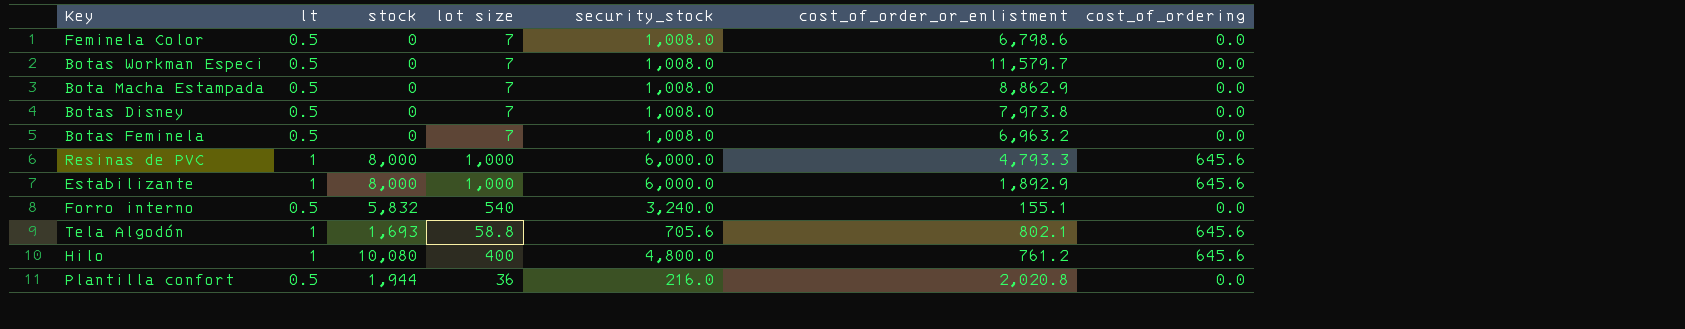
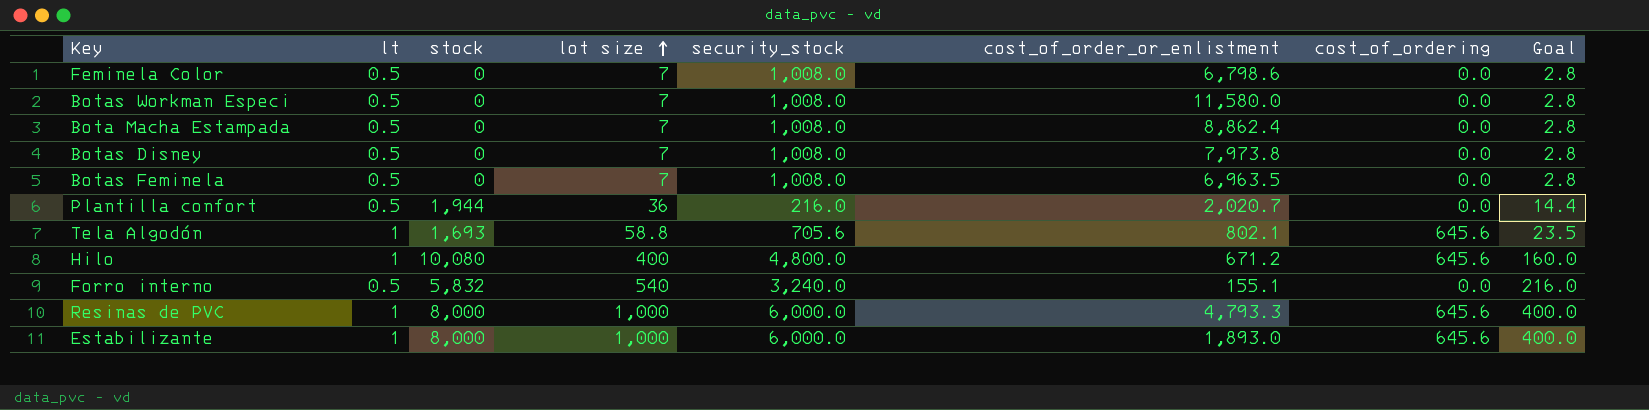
row order: none -> lot size ascending
column Goal | formula: none -> [lot size] * 0.4
Botas Workman Especi | cost_of_order_or_enlistment: 11,579.7 -> 11,580.0
Bota Macha Estampada | cost_of_order_or_enlistment: 8,862.9 -> 8,862.4
Botas Feminela | cost_of_order_or_enlistment: 6,963.2 -> 6,963.5
Plantilla confort | cost_of_order_or_enlistment: 2,020.8 -> 2,020.7
Hilo | cost_of_order_or_enlistment: 761.2 -> 671.2
Estabilizante | cost_of_order_or_enlistment: 1,892.9 -> 1,893.0

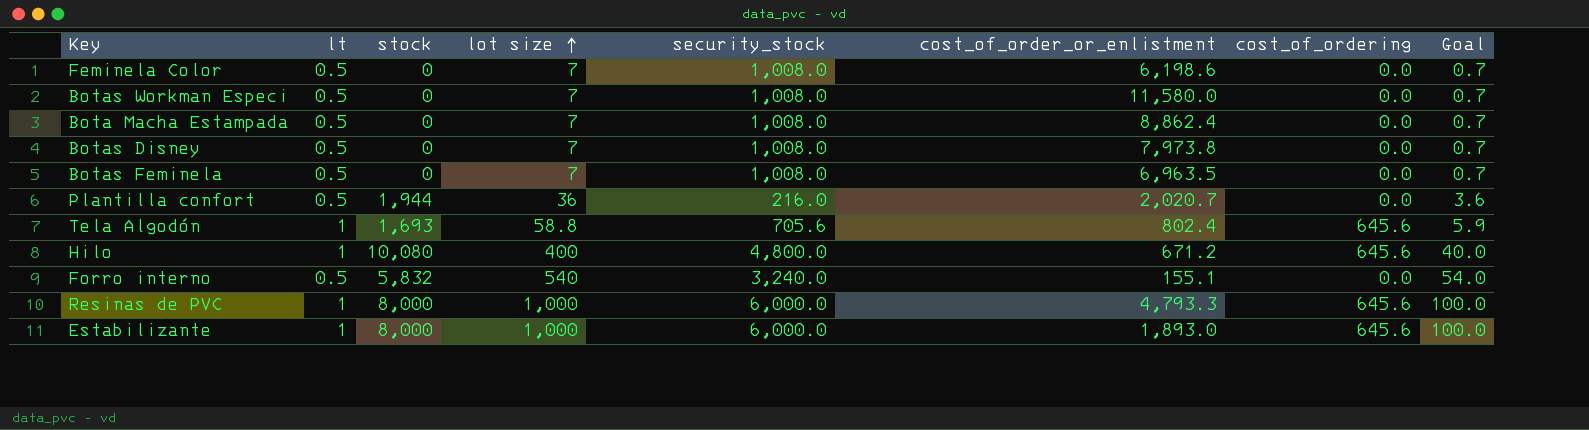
column Goal | formula: [lot size] * 0.4 -> [lot size] * 0.1
Feminela Color | cost_of_order_or_enlistment: 6,798.6 -> 6,198.6
Tela Algodón | cost_of_order_or_enlistment: 802.1 -> 802.4

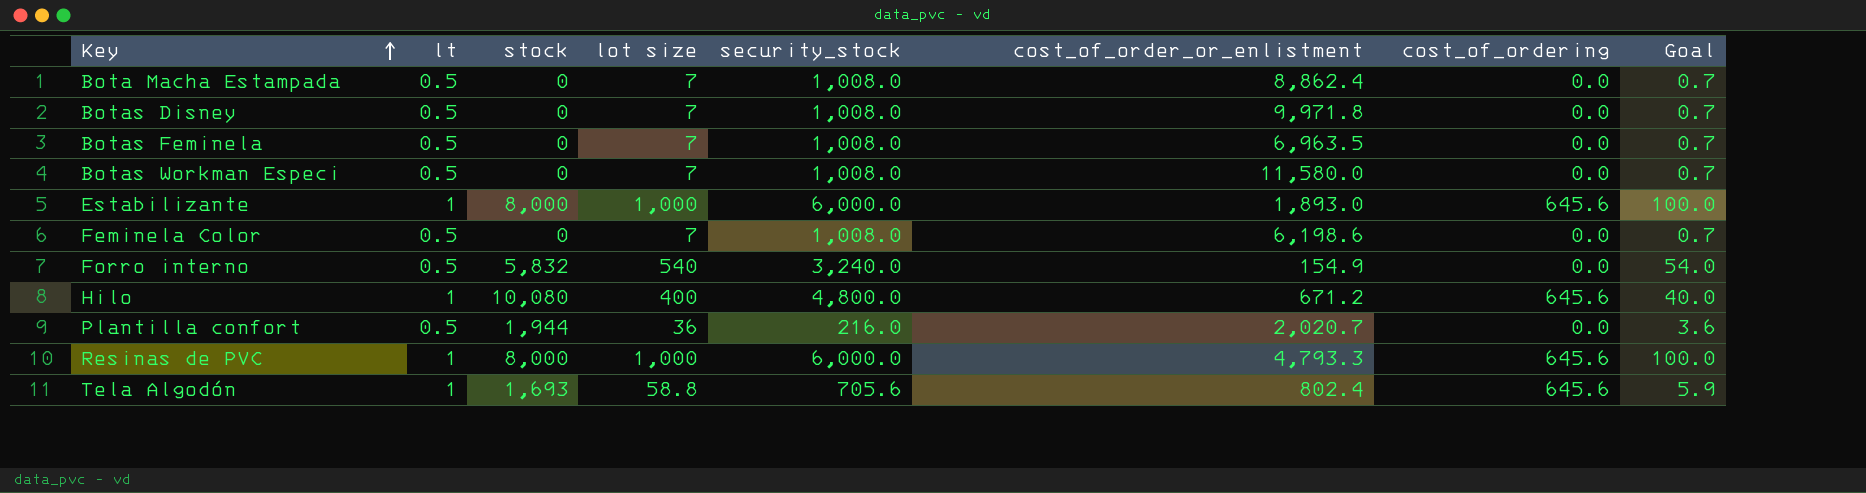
row order: lot size ascending -> Key ascending
Botas Disney | cost_of_order_or_enlistment: 7,973.8 -> 9,971.8
Forro interno | cost_of_order_or_enlistment: 155.1 -> 154.9

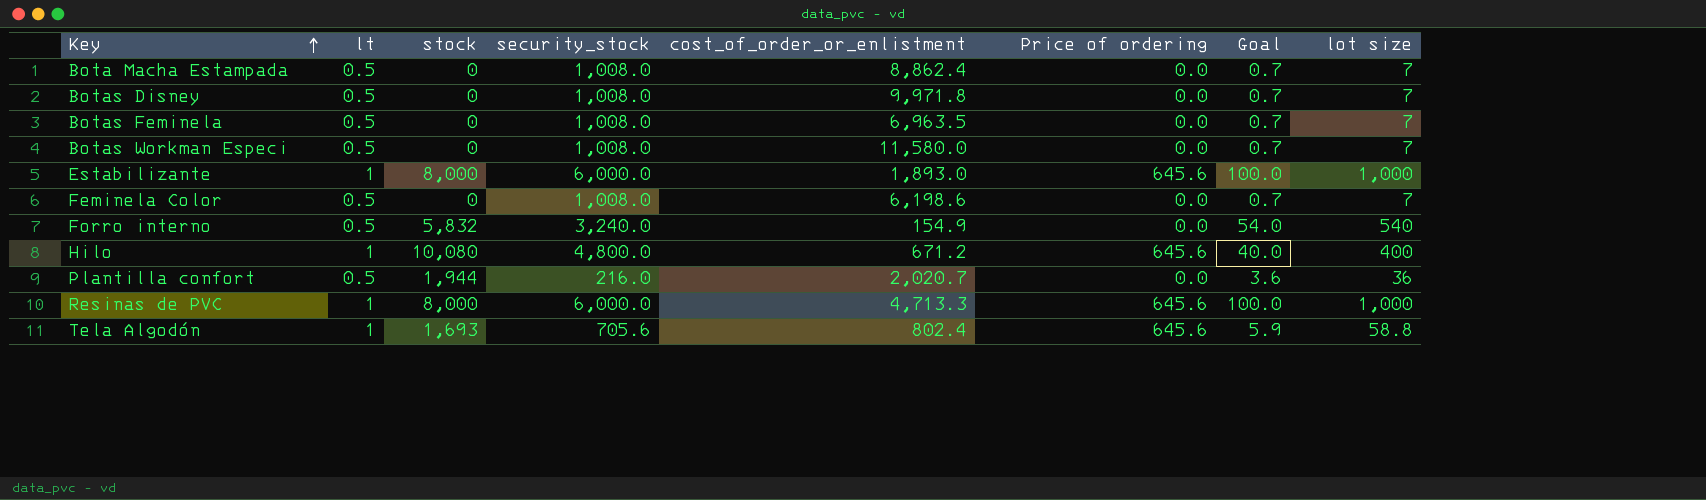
column name: cost_of_ordering -> Price of ordering
column lot size | position: 4 -> 8
Resinas de PVC | cost_of_order_or_enlistment: 4,793.3 -> 4,713.3

